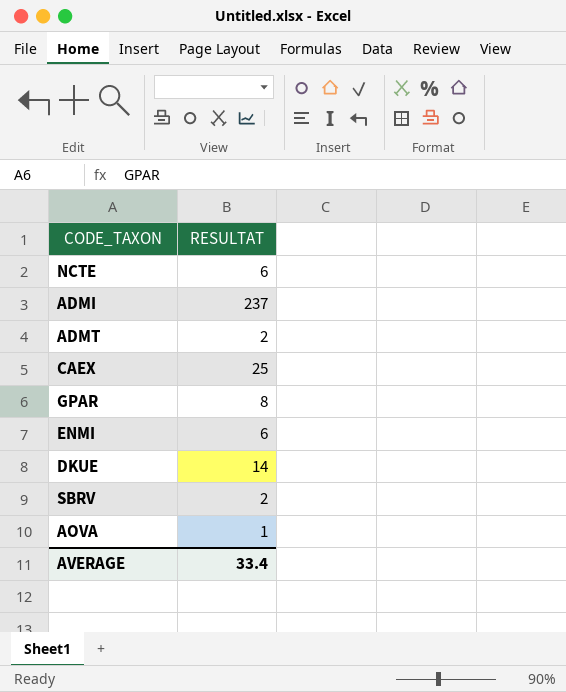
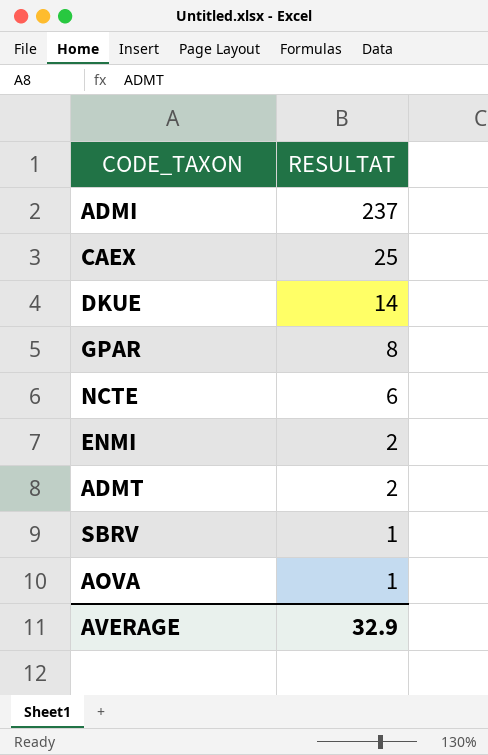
row order: none -> RESULTAT descending
ENMI | RESULTAT: 6 -> 2
SBRV | RESULTAT: 2 -> 1
AVERAGE | RESULTAT: 33.4 -> 32.9

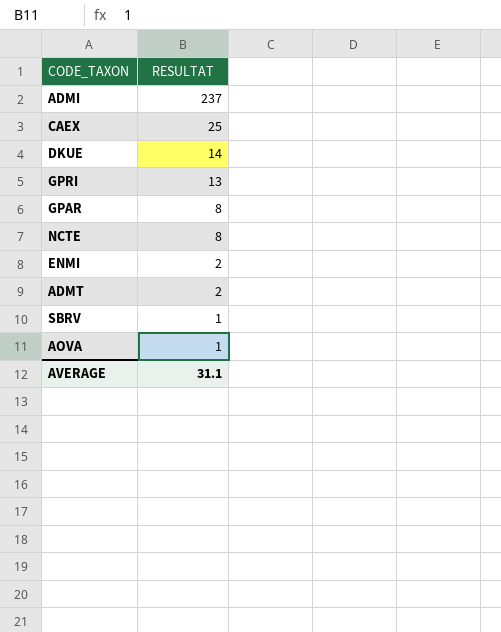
row GPRI: none -> 13
NCTE | RESULTAT: 6 -> 8
AVERAGE | RESULTAT: 32.9 -> 31.1

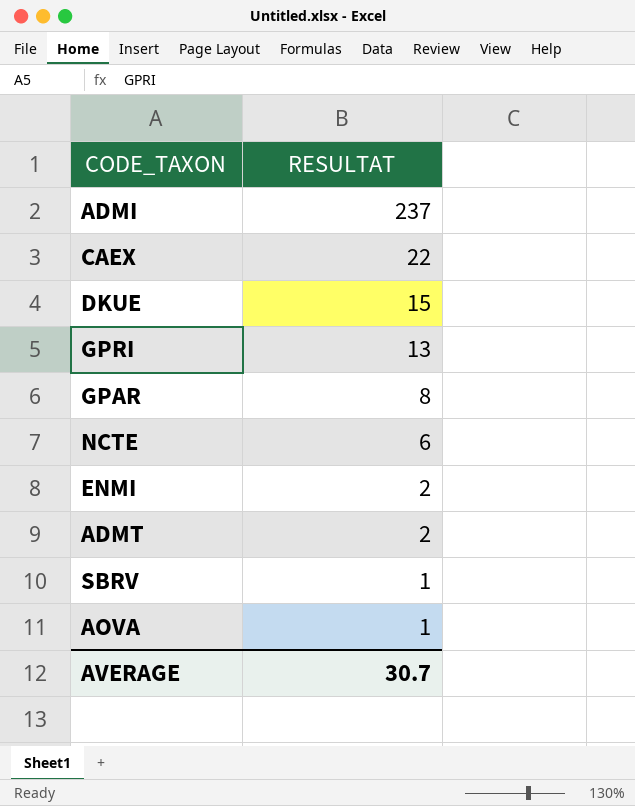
CAEX | RESULTAT: 25 -> 22
DKUE | RESULTAT: 14 -> 15
NCTE | RESULTAT: 8 -> 6
AVERAGE | RESULTAT: 31.1 -> 30.7

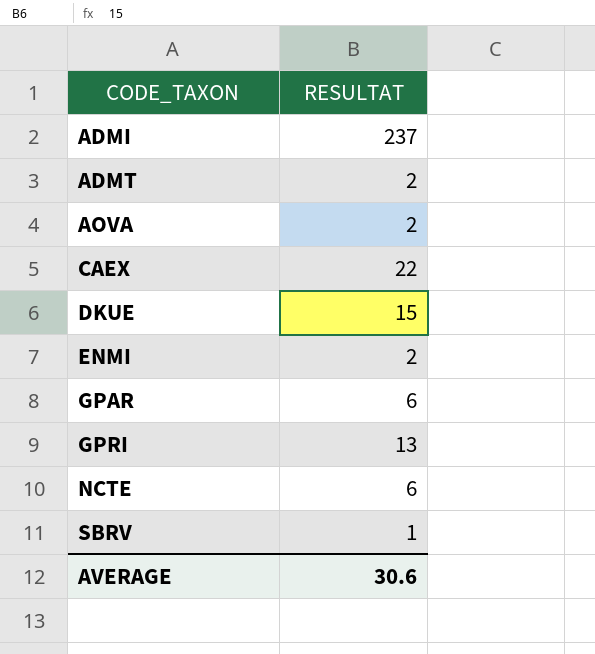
row order: RESULTAT descending -> CODE_TAXON ascending
AOVA | RESULTAT: 1 -> 2
GPAR | RESULTAT: 8 -> 6
AVERAGE | RESULTAT: 30.7 -> 30.6

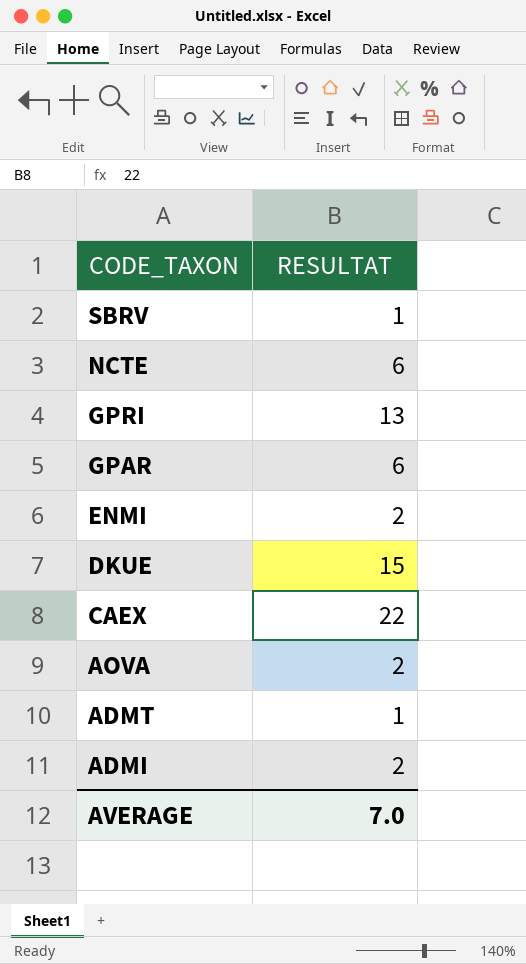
row order: CODE_TAXON ascending -> CODE_TAXON descending
ADMT | RESULTAT: 2 -> 1
ADMI | RESULTAT: 237 -> 2
AVERAGE | RESULTAT: 30.6 -> 7.0

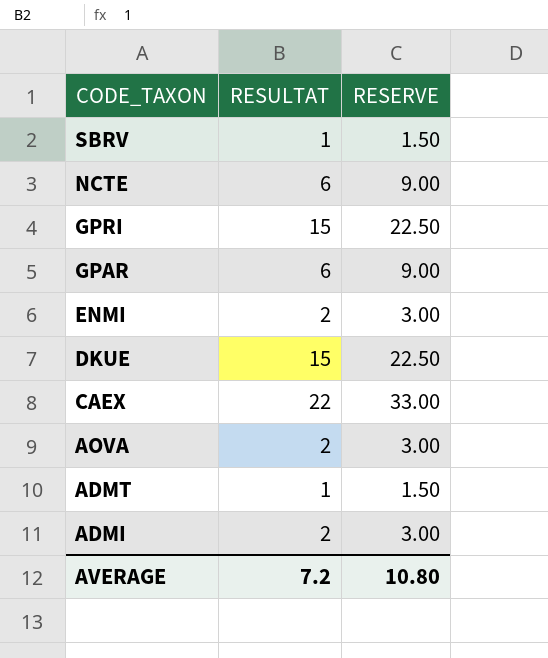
column RESERVE | formula: none -> [RESULTAT] * 1.5
GPRI | RESULTAT: 13 -> 15
AVERAGE | RESULTAT: 7.0 -> 7.2

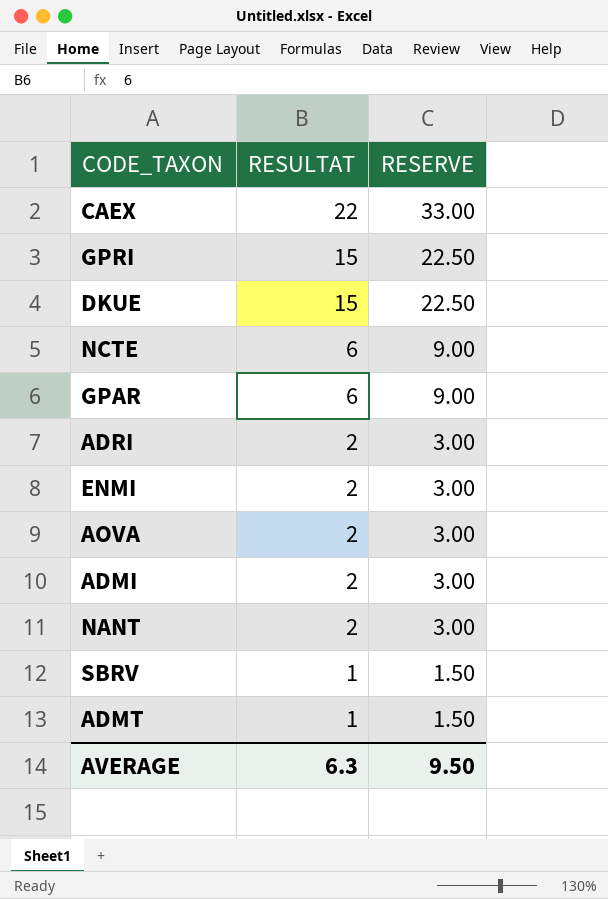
row order: CODE_TAXON descending -> RESULTAT descending
row ADRI: none -> 2 | 3.00
row NANT: none -> 2 | 3.00
AVERAGE | RESULTAT: 7.2 -> 6.3
AVERAGE | RESERVE: 10.80 -> 9.50

